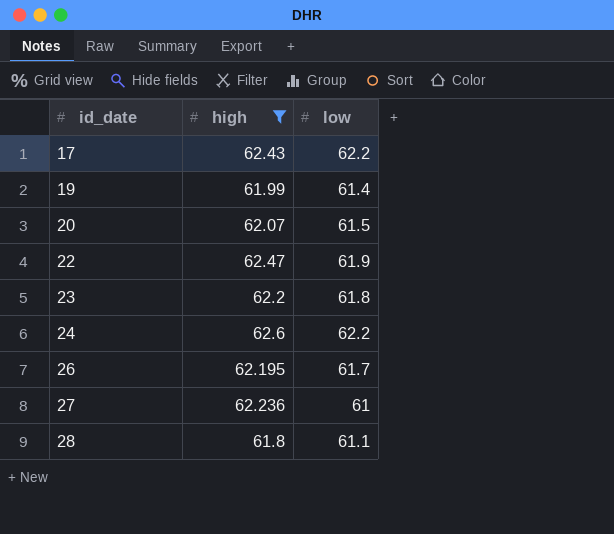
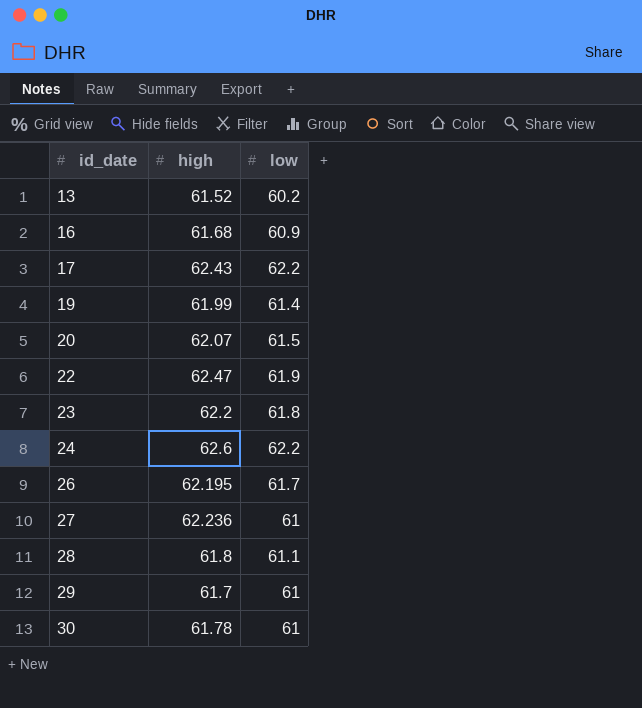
filter: high >= 61.8 -> none

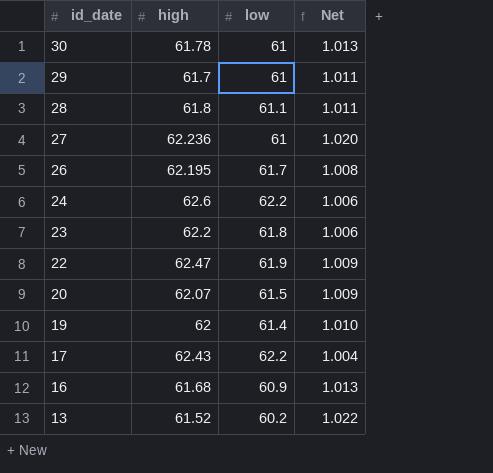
row order: id_date ascending -> id_date descending
column Net | formula: none -> [high] / [low]
19 | high: 61.99 -> 62

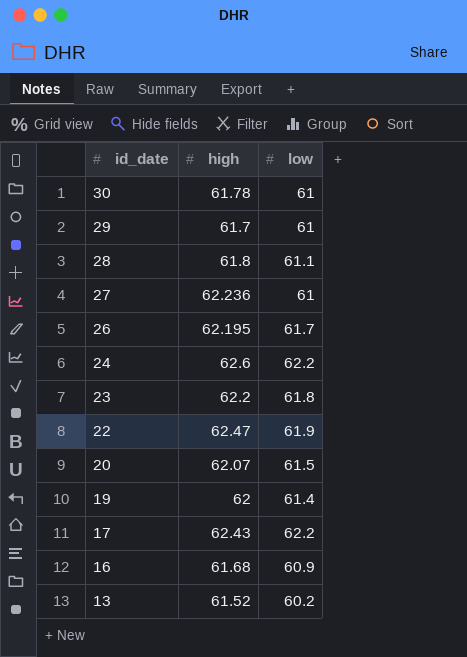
column Net | formula: [high] / [low] -> none

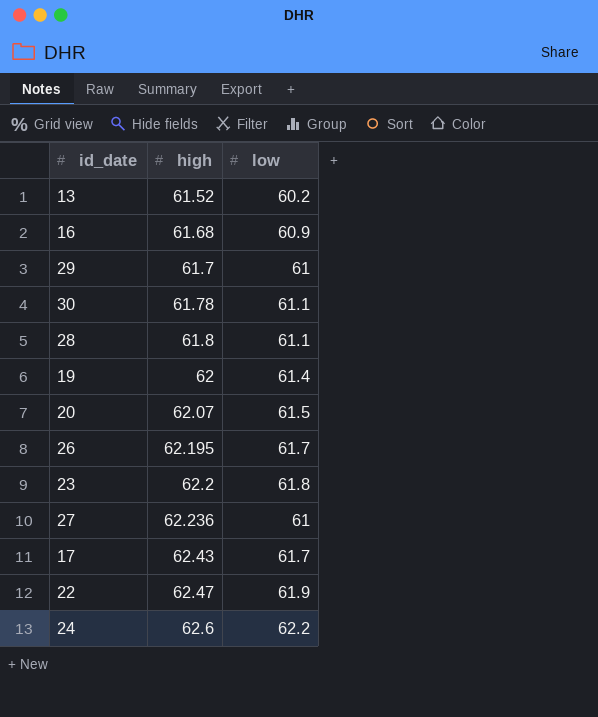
row order: id_date descending -> high ascending
30 | low: 61 -> 61.1
17 | low: 62.2 -> 61.7

